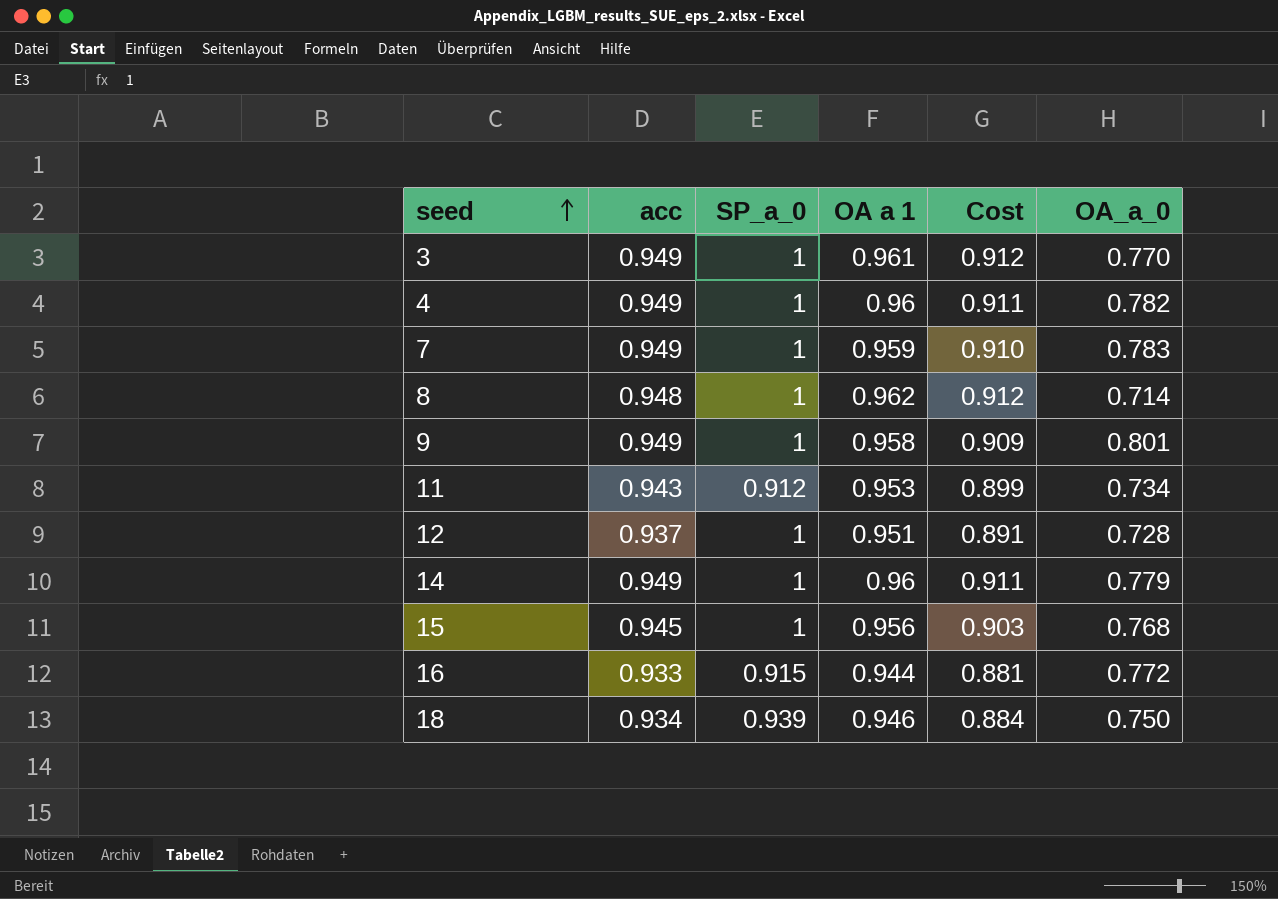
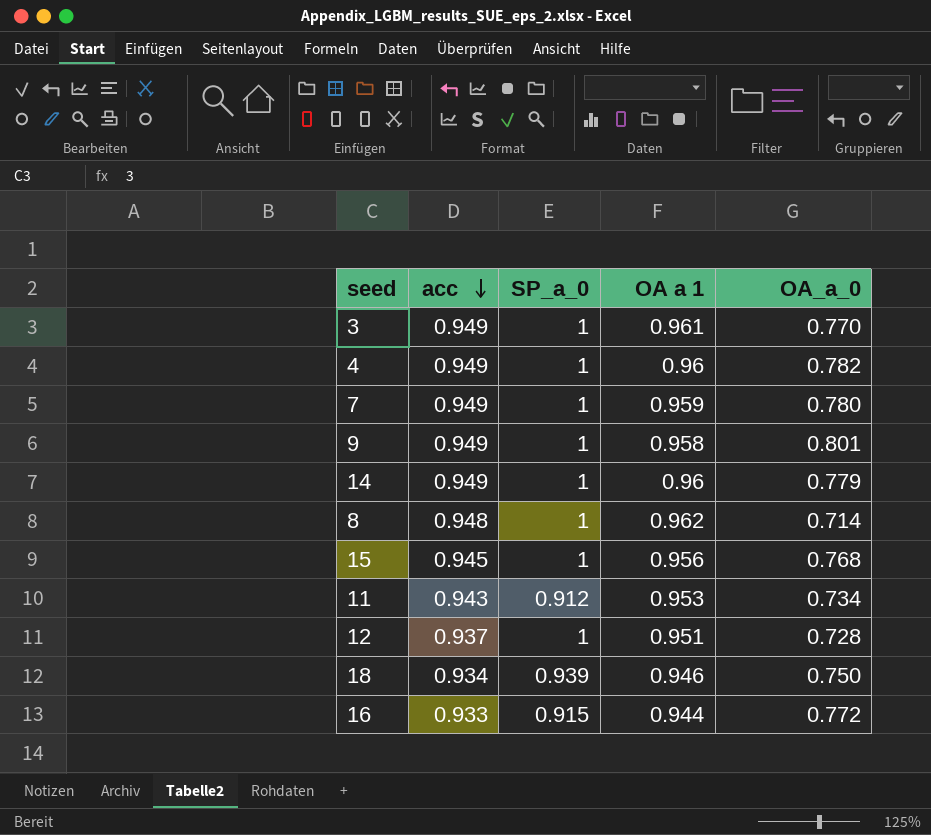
row order: seed ascending -> acc descending
column Cost | formula: [acc] * [OA a 1] -> none
7 | OA_a_0: 0.783 -> 0.780

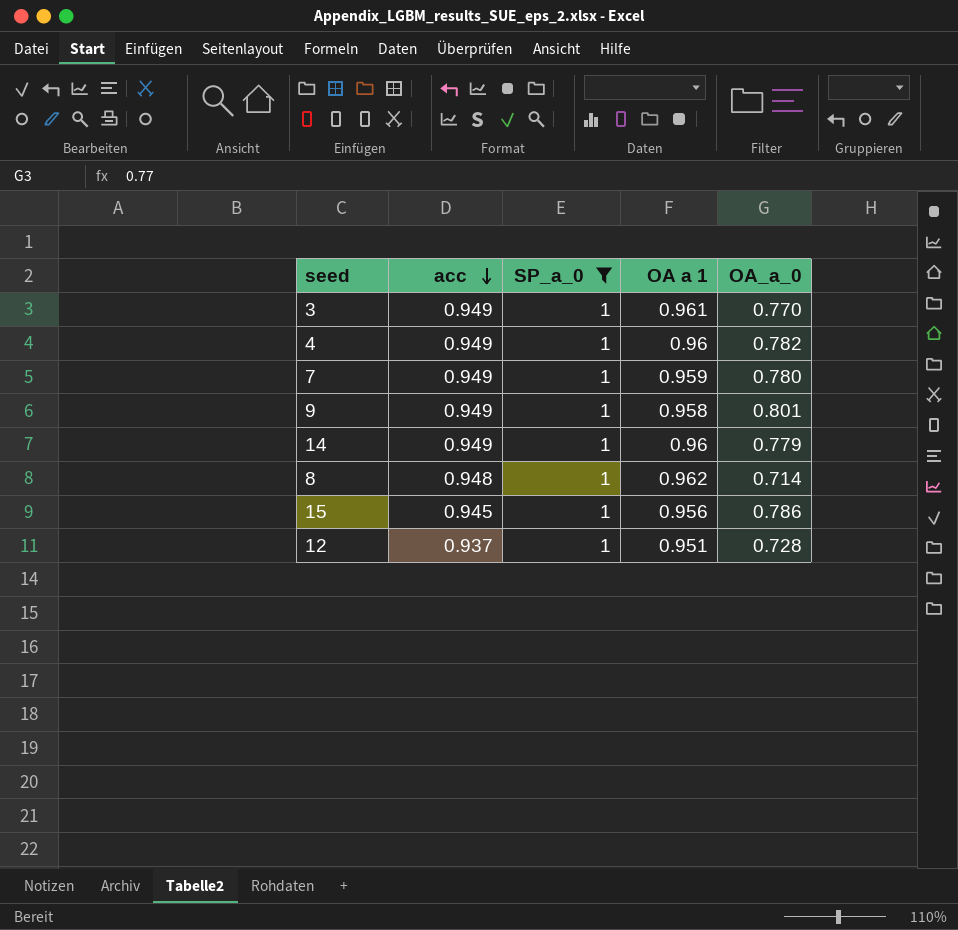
filter: none -> SP_a_0 = 1
15 | OA_a_0: 0.768 -> 0.786

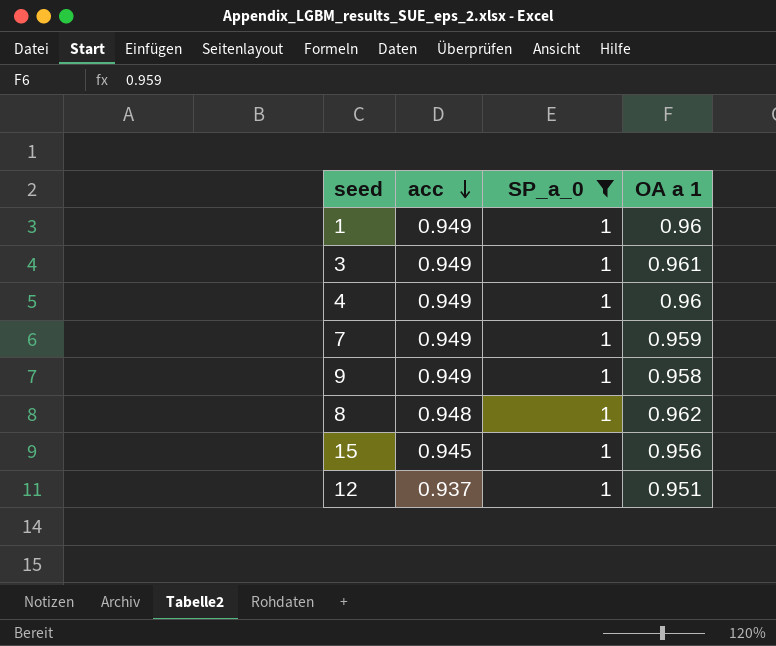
column OA_a_0 | position: 5 -> none
row 14: 0.949 | 1 | 0.96 | 0.779 -> none
row 1: none -> 0.949 | 1 | 0.96

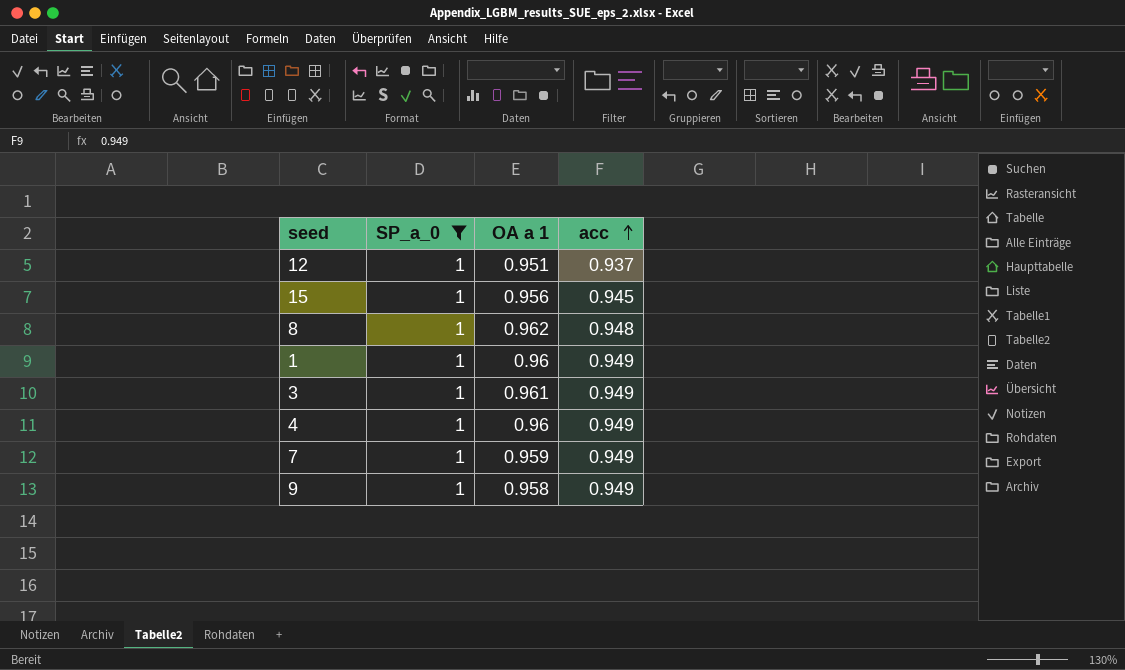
row order: acc descending -> acc ascending
column acc | position: 2 -> 4

